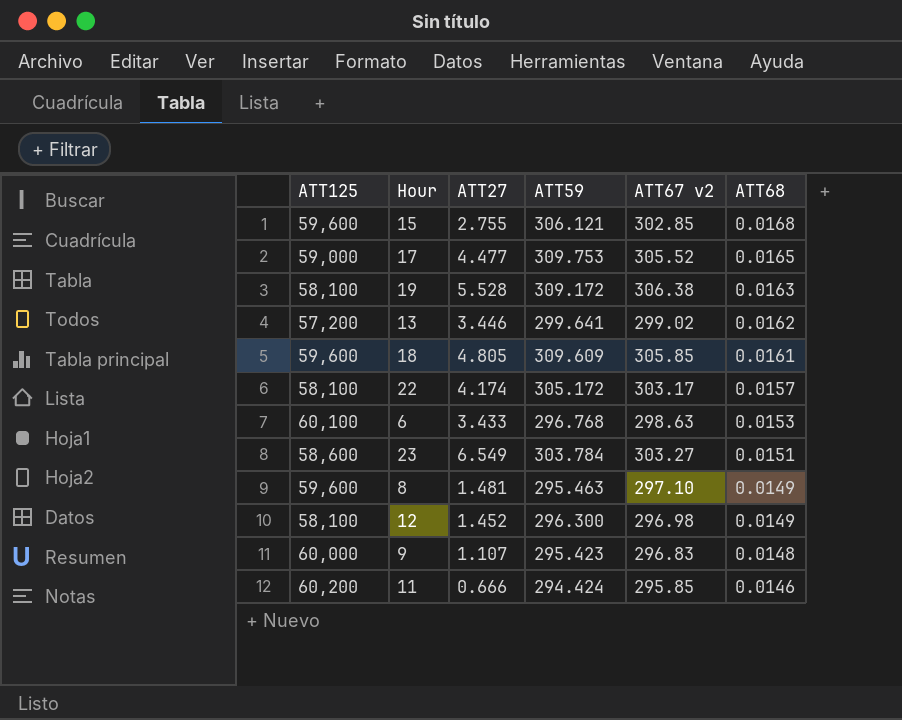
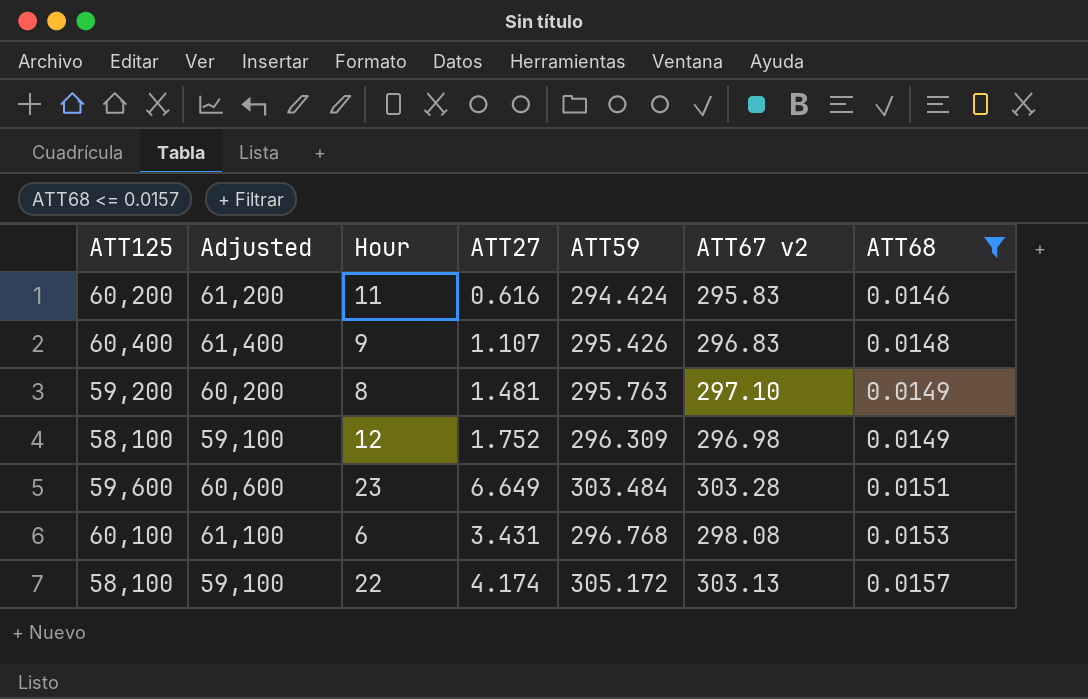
filter: none -> ATT68 <= 0.0157
row order: ATT68 descending -> ATT68 ascending
column Adjusted | formula: none -> [ATT125] + 1000
11 | ATT27: 0.666 -> 0.616
11 | ATT67 v2: 295.85 -> 295.83
9 | ATT125: 60,000 -> 60,400
9 | ATT59: 295.423 -> 295.426
8 | ATT125: 59,600 -> 59,200
8 | ATT59: 295.463 -> 295.763
12 | ATT27: 1.452 -> 1.752
12 | ATT59: 296.300 -> 296.309
23 | ATT125: 58,600 -> 59,600
23 | ATT27: 6.549 -> 6.649
23 | ATT59: 303.784 -> 303.484
23 | ATT67 v2: 303.27 -> 303.28
6 | ATT27: 3.433 -> 3.431
6 | ATT67 v2: 298.63 -> 298.08
22 | ATT67 v2: 303.17 -> 303.13

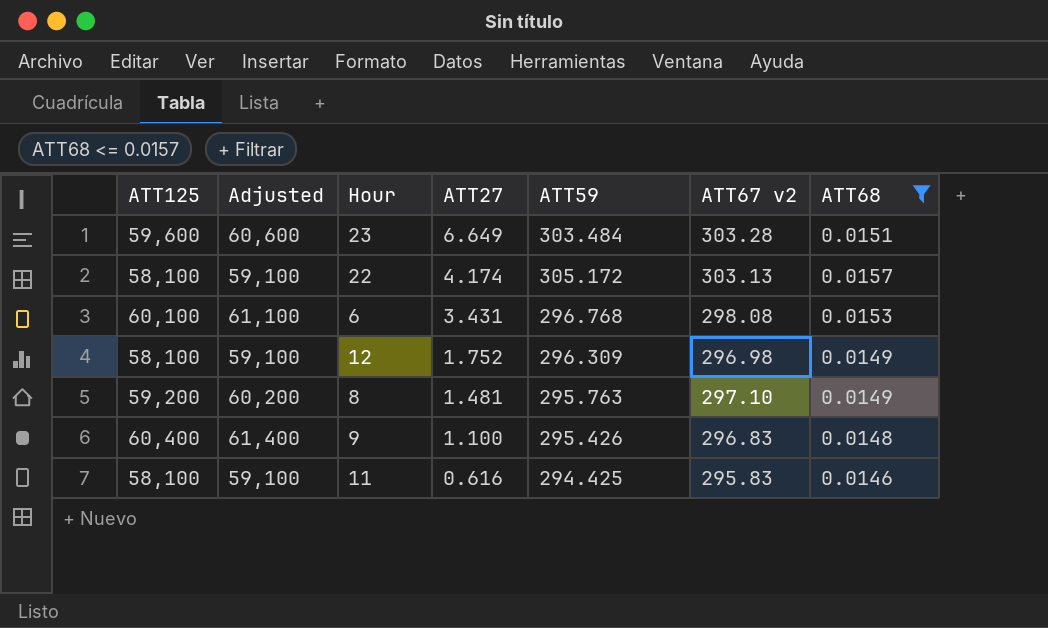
row order: ATT68 ascending -> ATT27 descending
9 | ATT27: 1.107 -> 1.100
11 | ATT125: 60,200 -> 58,100
11 | Adjusted: 61,200 -> 59,100
11 | ATT59: 294.424 -> 294.425

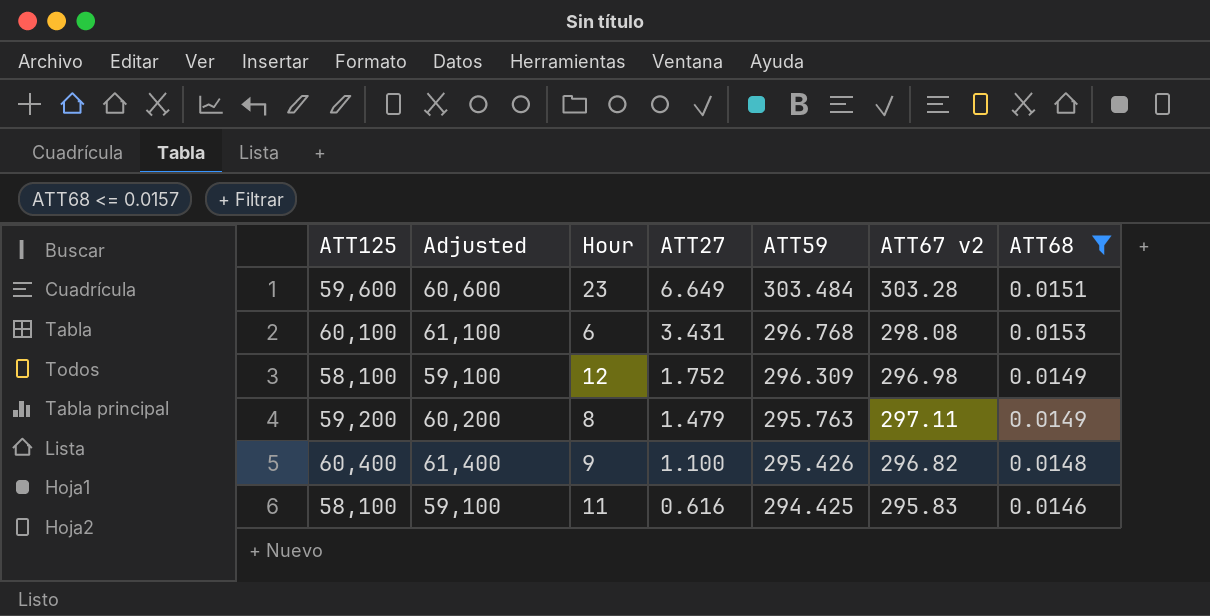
row 22: 58,100 | 59,100 | 4.174 | 305.172 | 303.13 | 0.0157 -> none
8 | ATT27: 1.481 -> 1.479
8 | ATT67 v2: 297.10 -> 297.11
9 | ATT67 v2: 296.83 -> 296.82

